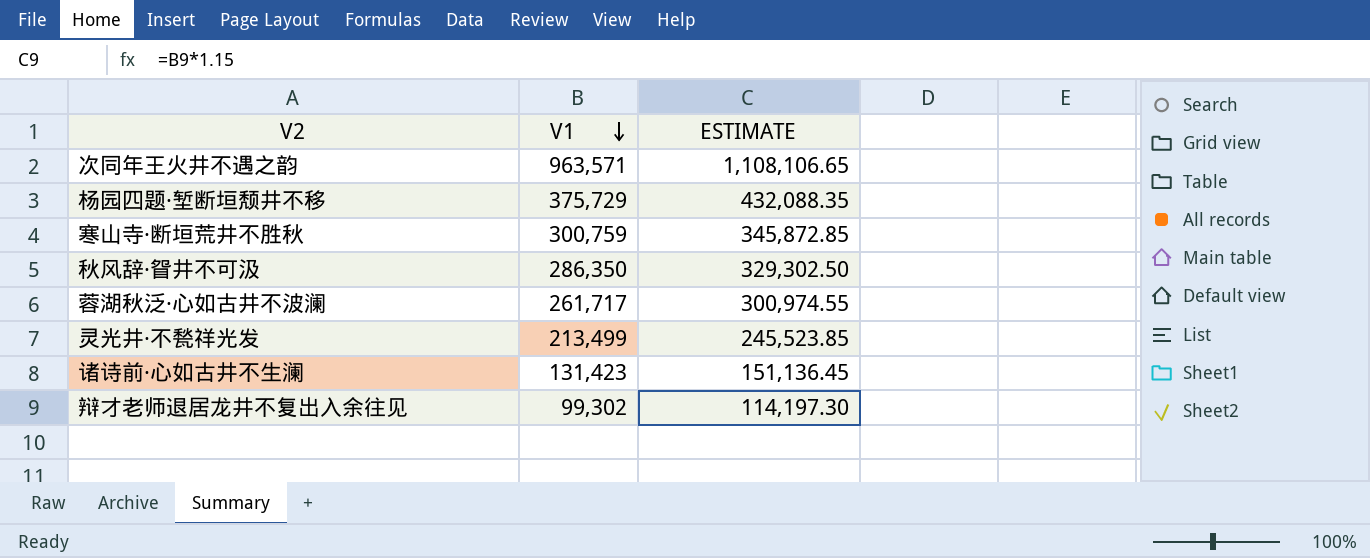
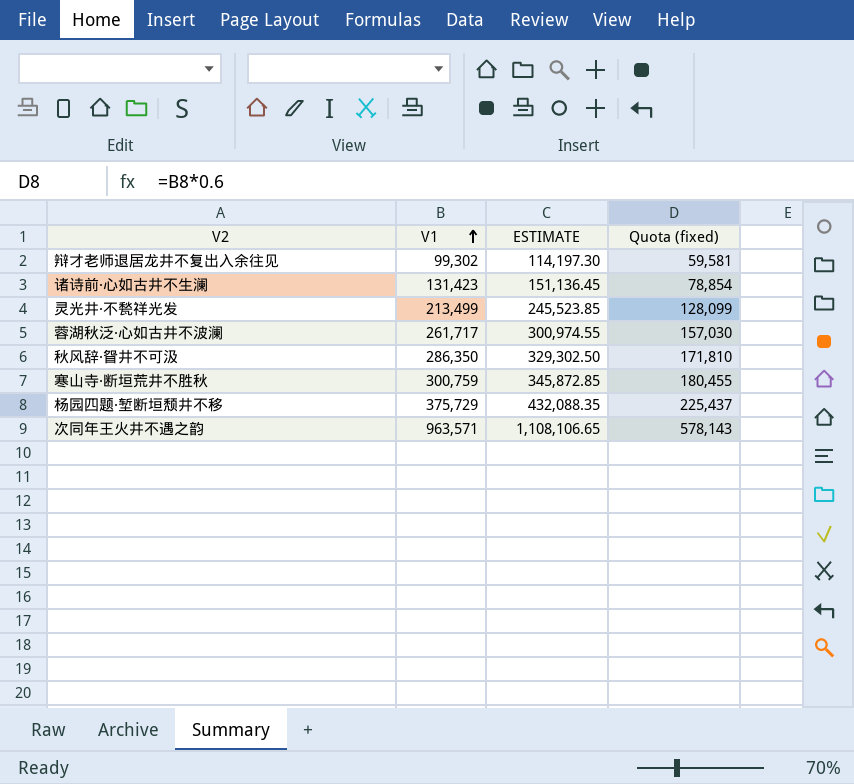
row order: V1 descending -> V1 ascending
column Quota (fixed) | formula: none -> [V1] * 0.6

